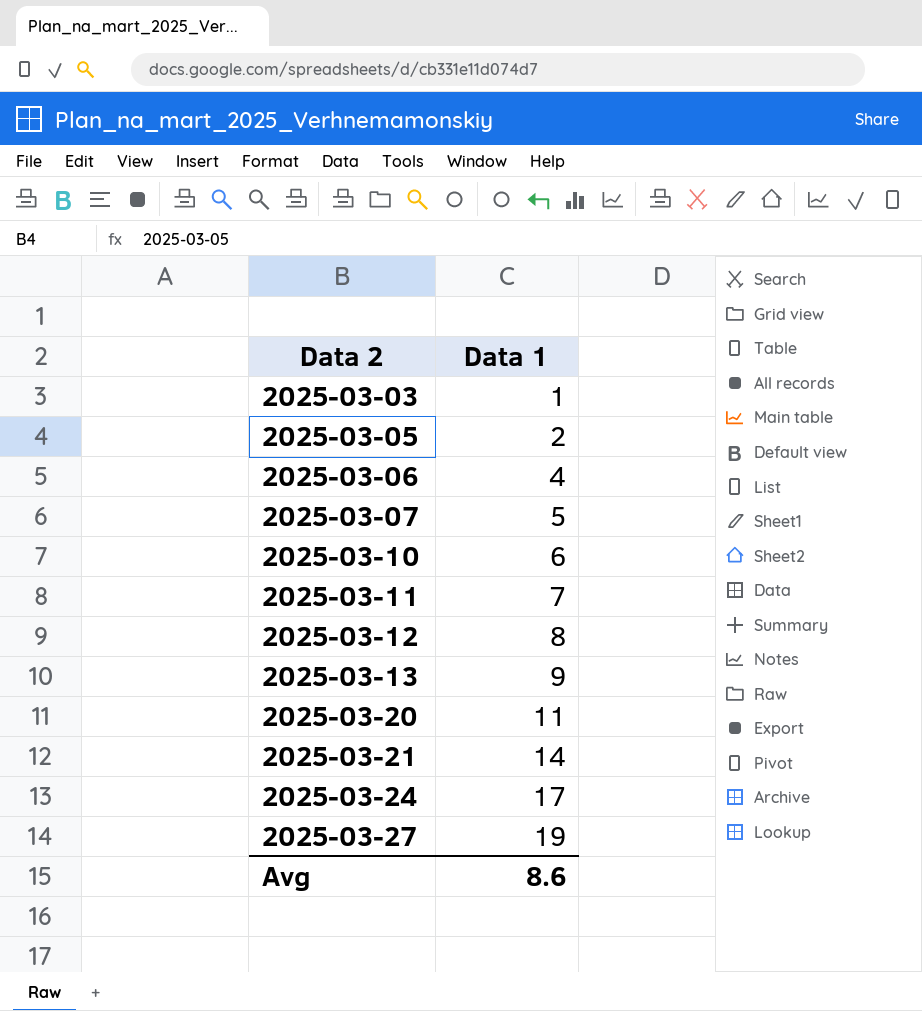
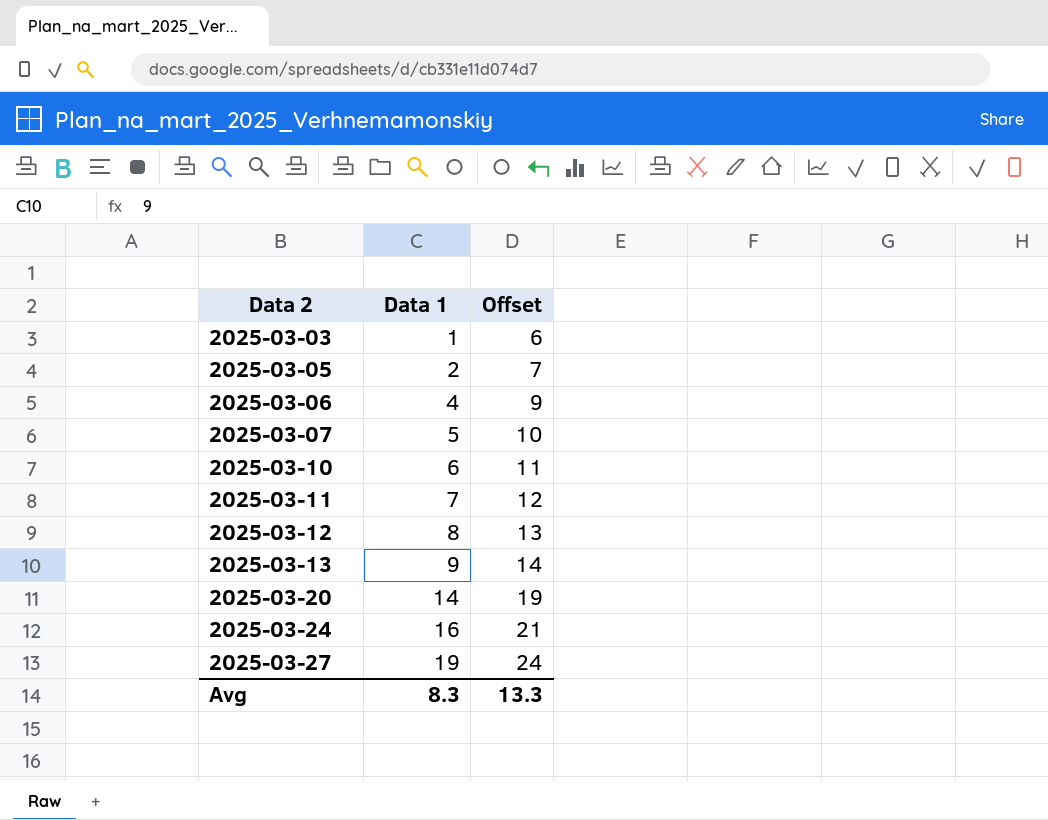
column Offset | formula: none -> [Data 1] + 5
row 2025-03-21: 14 -> none
2025-03-20 | Data 1: 11 -> 14
2025-03-24 | Data 1: 17 -> 16
Avg | Data 1: 8.6 -> 8.3

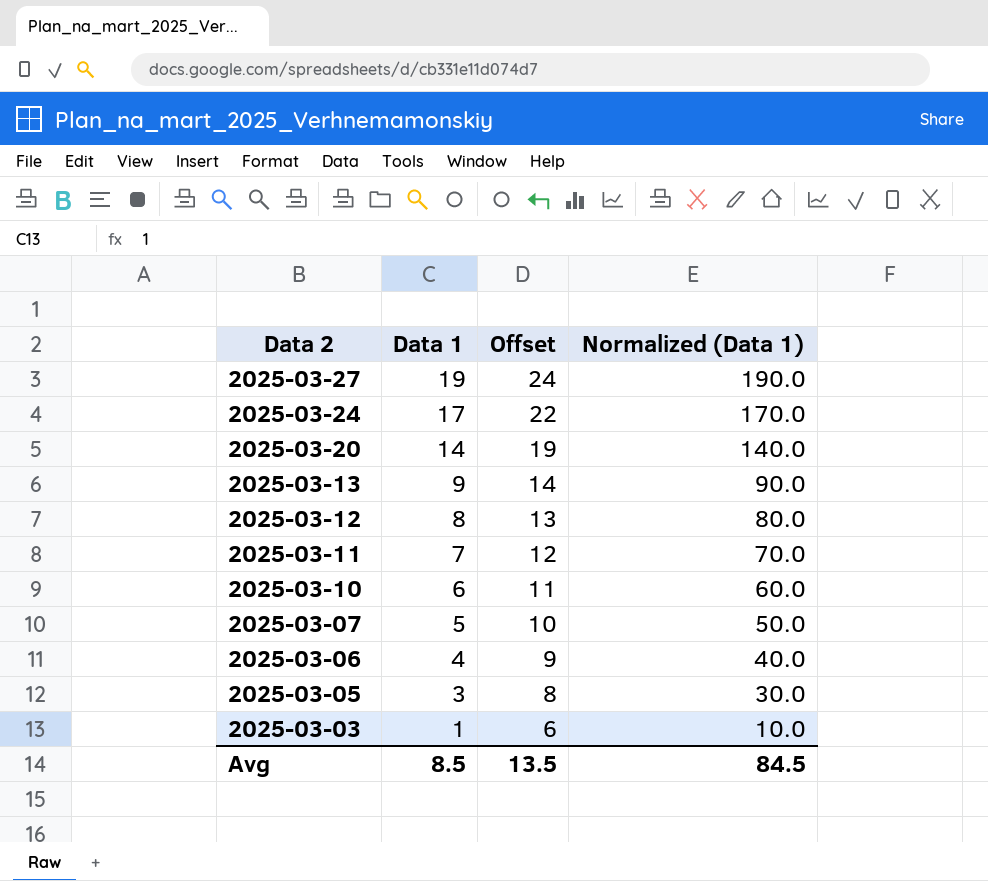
row order: Data 2 ascending -> Data 2 descending
column Normalized (Data 1) | formula: none -> [Data 1] * 10
2025-03-24 | Data 1: 16 -> 17
2025-03-24 | Offset: 21 -> 22
2025-03-05 | Data 1: 2 -> 3
2025-03-05 | Offset: 7 -> 8
Avg | Data 1: 8.3 -> 8.5
Avg | Offset: 13.3 -> 13.5

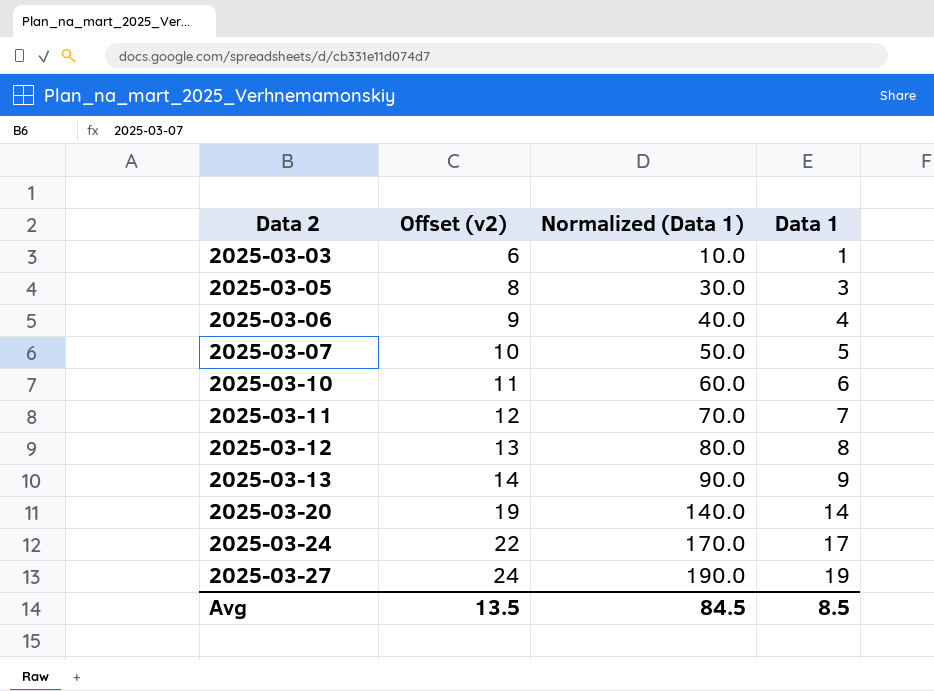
row order: Data 2 descending -> Data 2 ascending
column name: Offset -> Offset (v2)
column Data 1 | position: 2 -> 4

